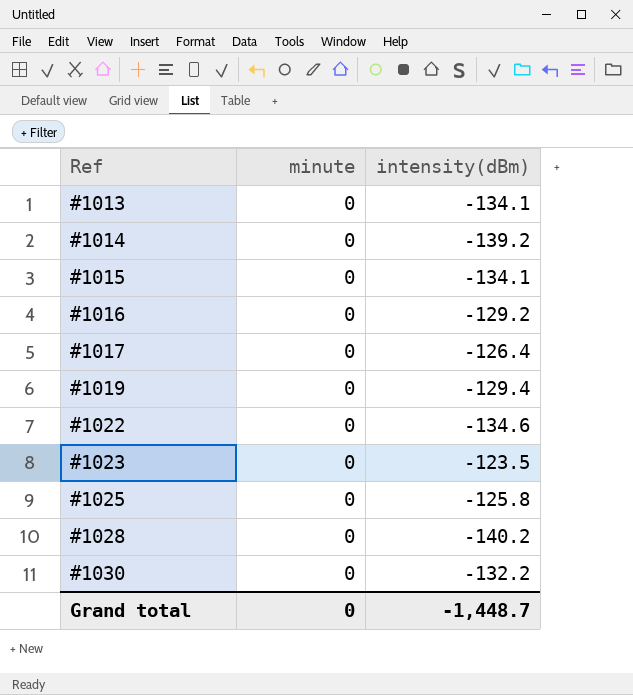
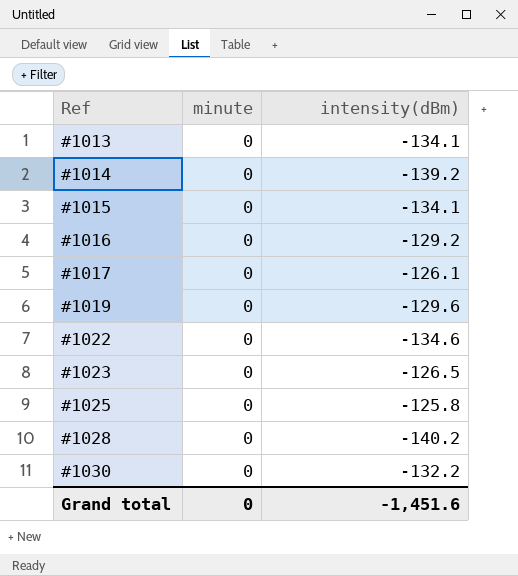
#1017 | intensity(dBm): -126.4 -> -126.1
#1019 | intensity(dBm): -129.4 -> -129.6
#1023 | intensity(dBm): -123.5 -> -126.5
Grand total | intensity(dBm): -1,448.7 -> -1,451.6

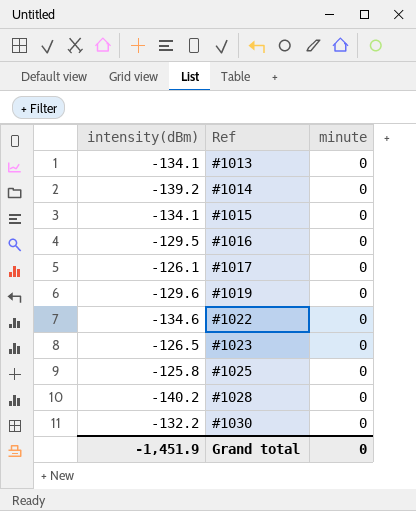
column intensity(dBm) | position: 3 -> 1
#1016 | intensity(dBm): -129.2 -> -129.5
Grand total | intensity(dBm): -1,451.6 -> -1,451.9

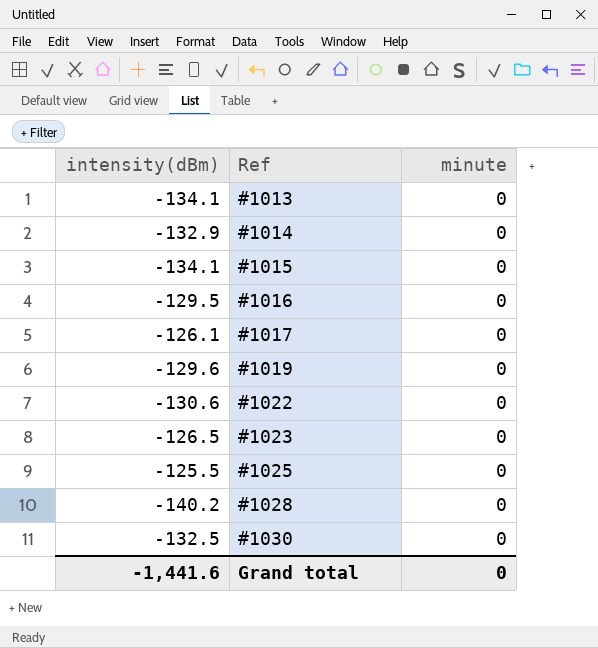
#1014 | intensity(dBm): -139.2 -> -132.9
#1022 | intensity(dBm): -134.6 -> -130.6
#1025 | intensity(dBm): -125.8 -> -125.5
#1030 | intensity(dBm): -132.2 -> -132.5
Grand total | intensity(dBm): -1,451.9 -> -1,441.6

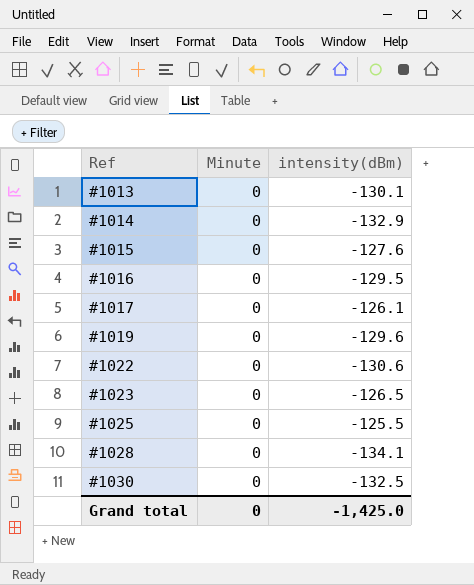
column name: minute -> Minute
column intensity(dBm) | position: 1 -> 3
#1013 | intensity(dBm): -134.1 -> -130.1
#1015 | intensity(dBm): -134.1 -> -127.6
#1028 | intensity(dBm): -140.2 -> -134.1
Grand total | intensity(dBm): -1,441.6 -> -1,425.0

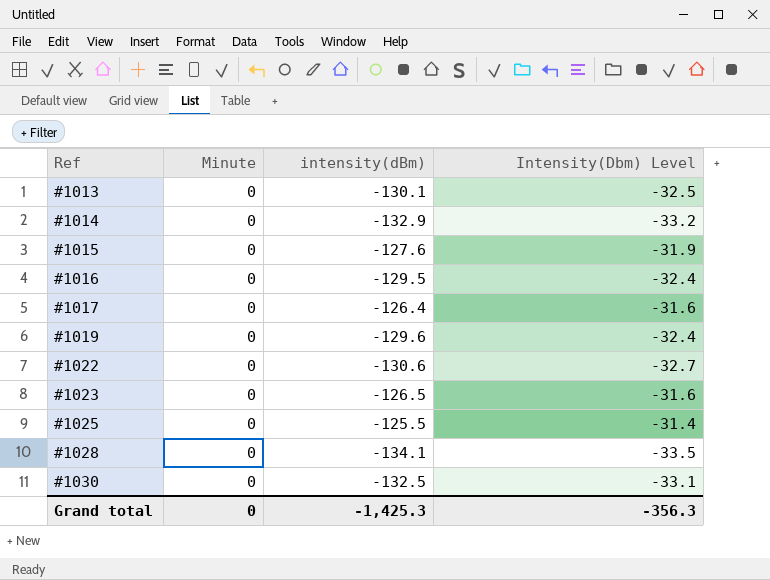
column Intensity(Dbm) Level | formula: none -> [intensity(dBm)] * 0.25
#1017 | intensity(dBm): -126.1 -> -126.4
Grand total | intensity(dBm): -1,425.0 -> -1,425.3

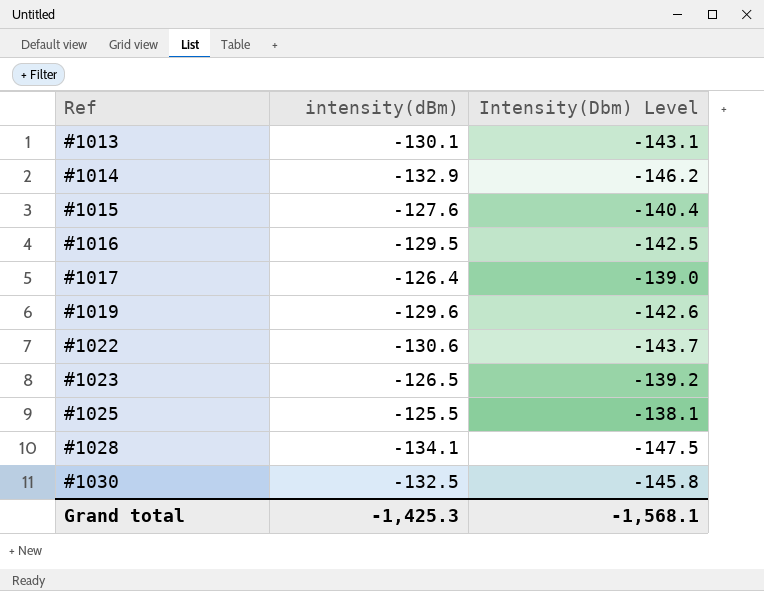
column Minute | position: 2 -> none
column Intensity(Dbm) Level | formula: [intensity(dBm)] * 0.25 -> [intensity(dBm)] * 1.1
Grand total | Intensity(Dbm) Level: -356.3 -> -1,568.1

